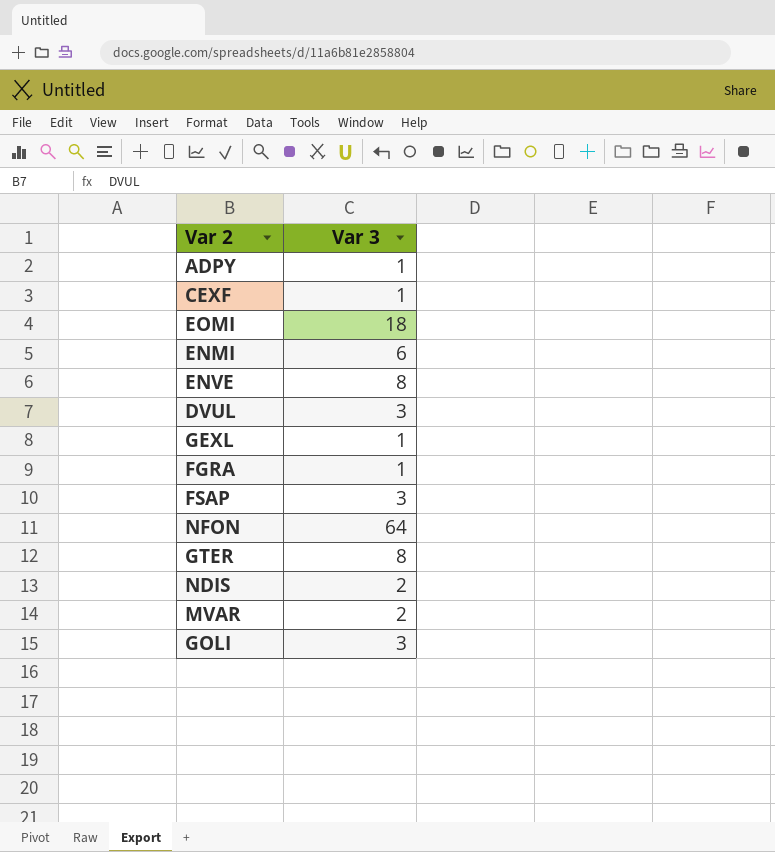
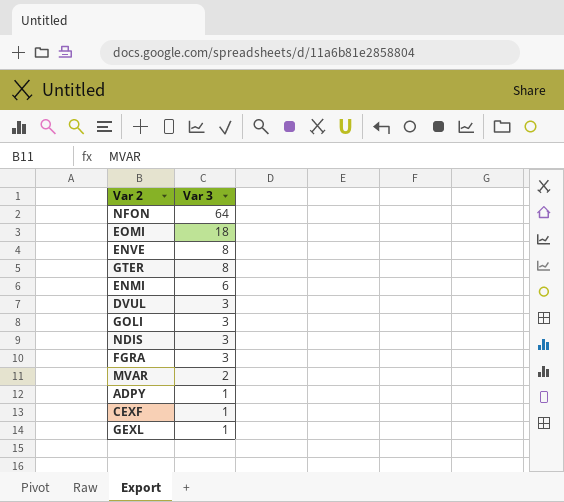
row order: none -> Var 3 descending
row FSAP: 3 -> none
NDIS | Var 3: 2 -> 3
FGRA | Var 3: 1 -> 3

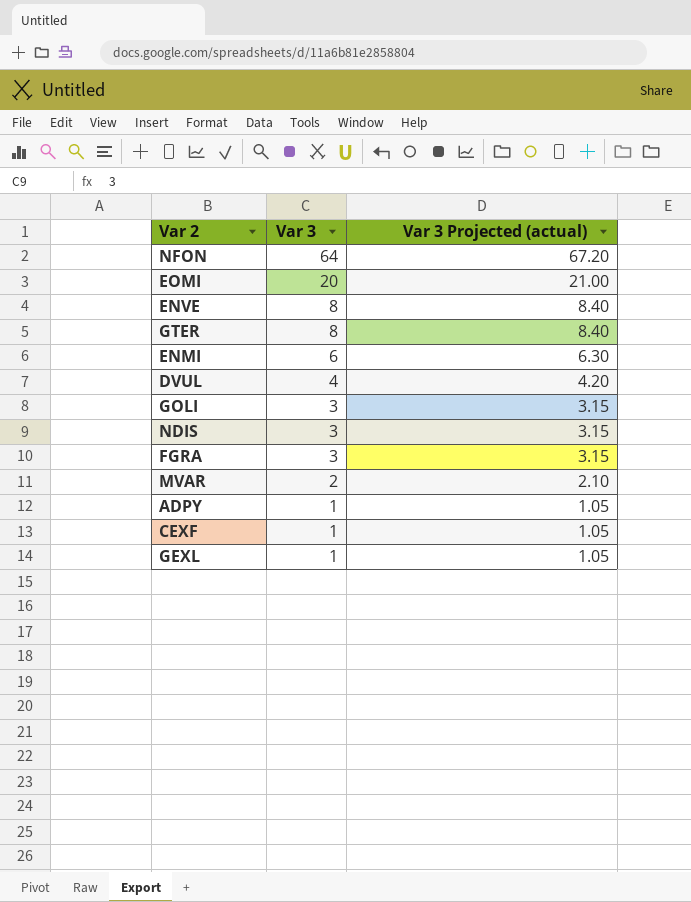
column Var 3 Projected (actual) | formula: none -> [Var 3] * 1.05
EOMI | Var 3: 18 -> 20
DVUL | Var 3: 3 -> 4

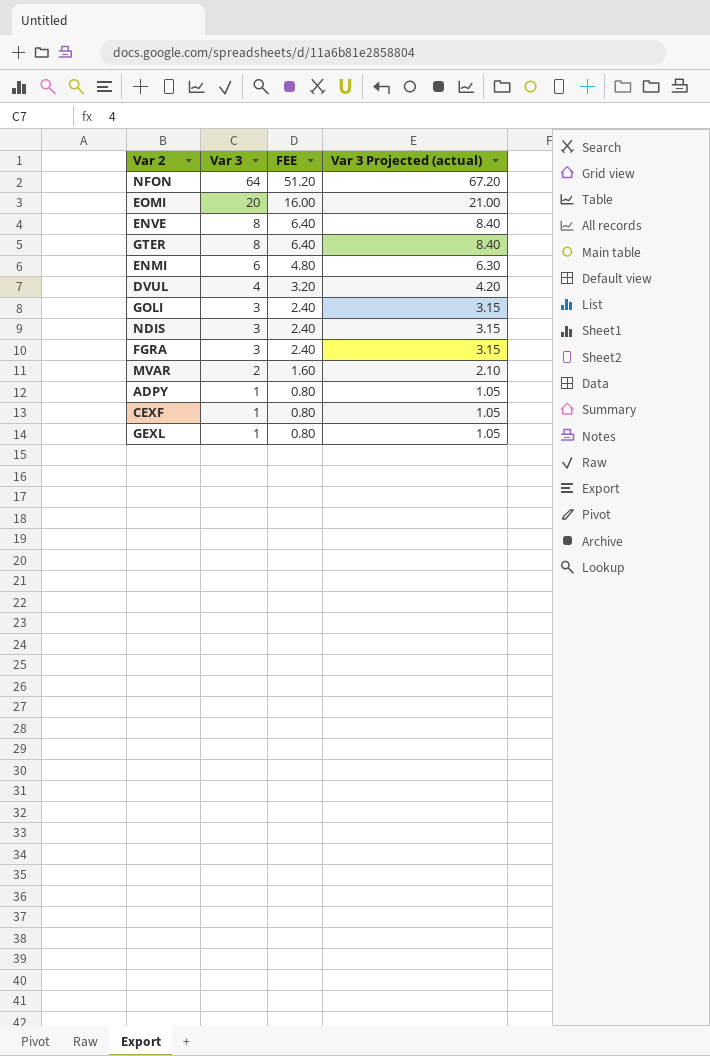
column FEE | formula: none -> [Var 3] * 0.8

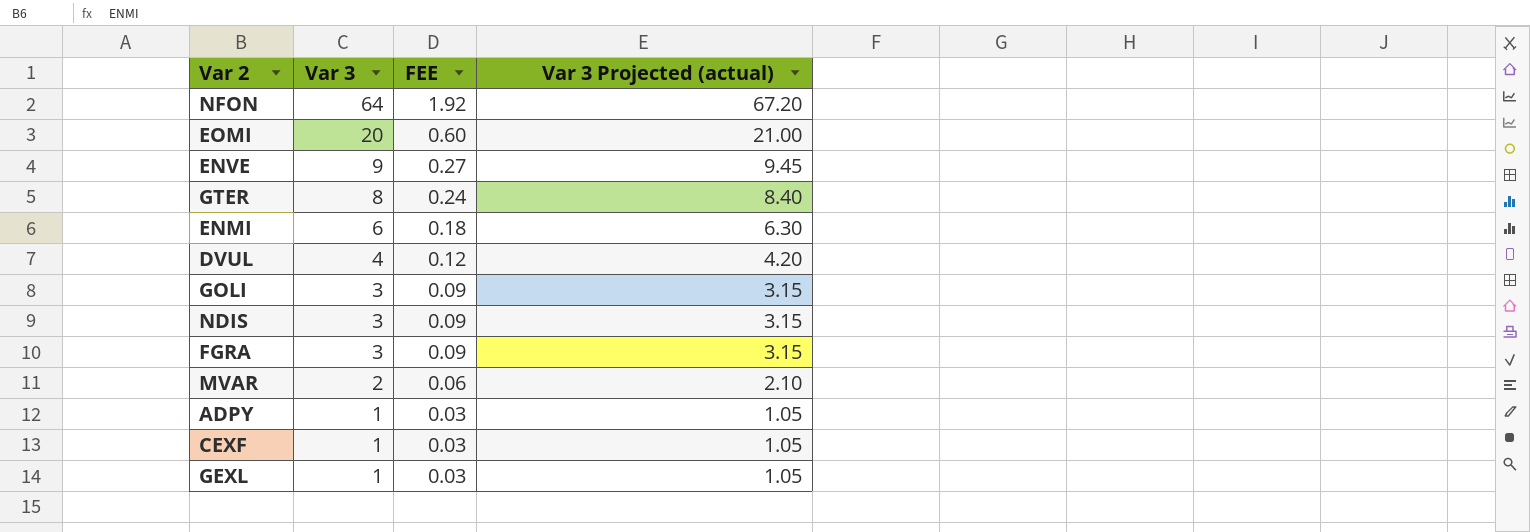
column FEE | formula: [Var 3] * 0.8 -> [Var 3] * 0.03
ENVE | Var 3: 8 -> 9
ENVE | Var 3 Projected (actual): 8.40 -> 9.45

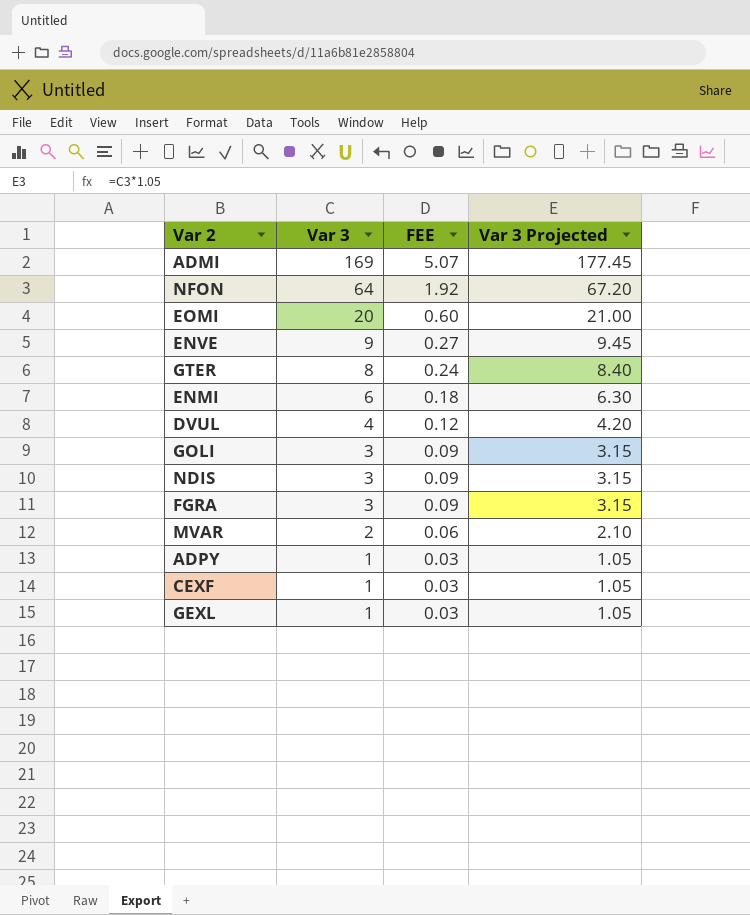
column name: Var 3 Projected (actual) -> Var 3 Projected
row ADMI: none -> 169 | 5.07 | 177.45

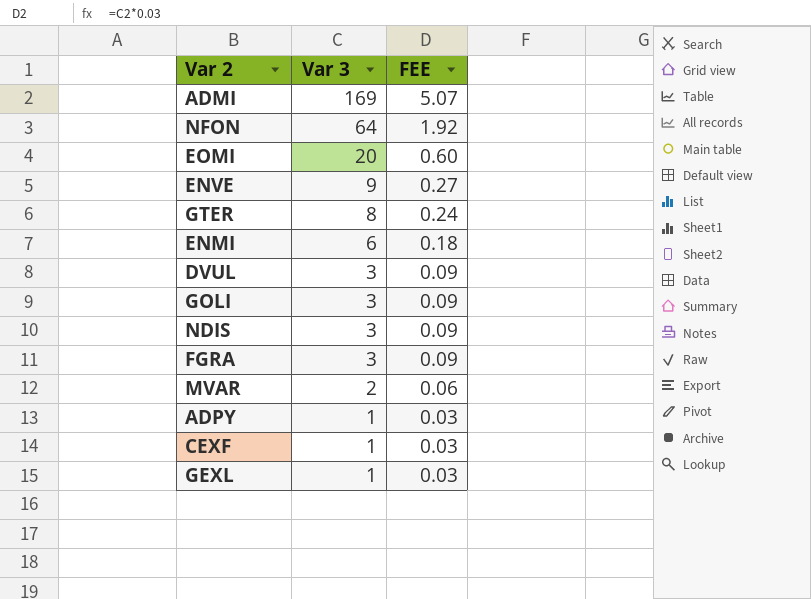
column Var 3 Projected | formula: [Var 3] * 1.05 -> none
DVUL | Var 3: 4 -> 3
DVUL | FEE: 0.12 -> 0.09

